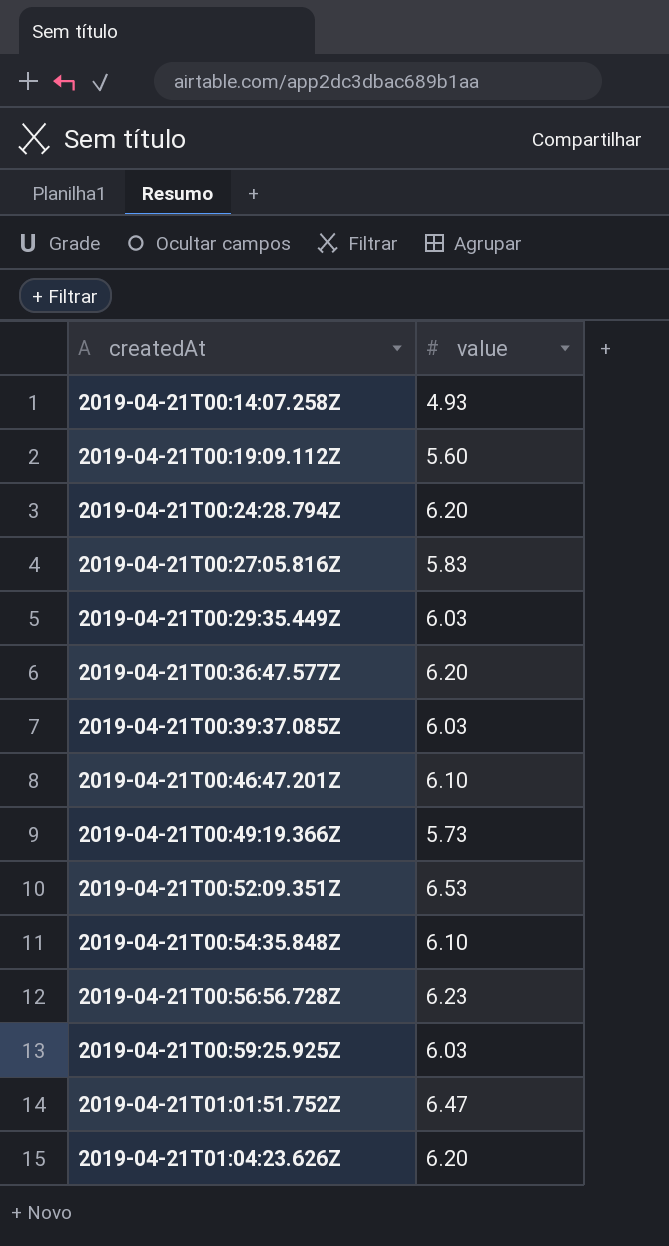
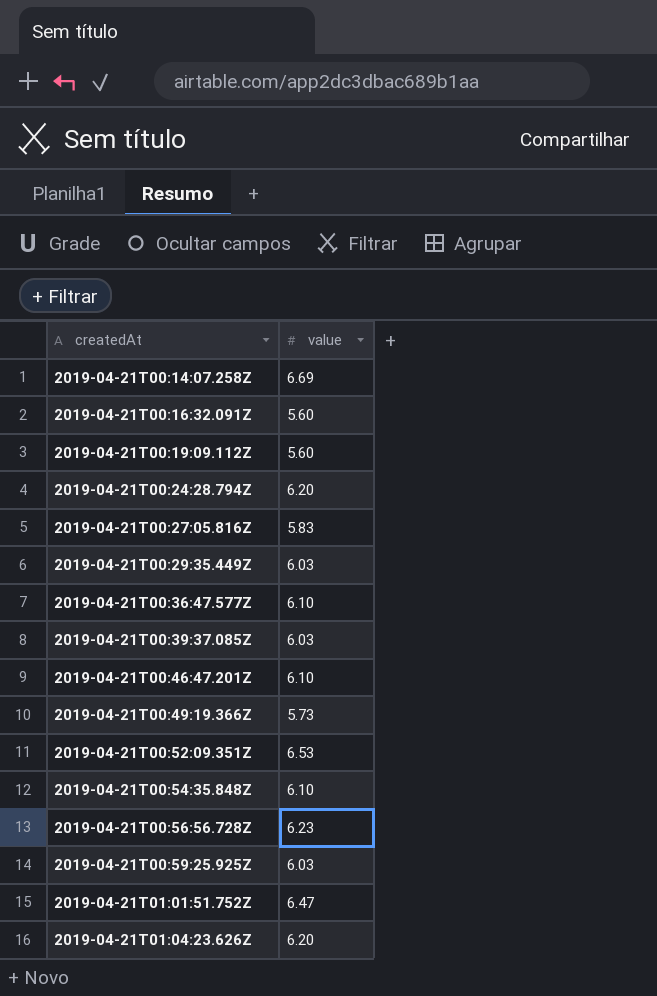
2019-04-21T00:14:07.258Z | value: 4.93 -> 6.69
row 2019-04-21T00:16:32.091Z: none -> 5.60
2019-04-21T00:36:47.577Z | value: 6.20 -> 6.10

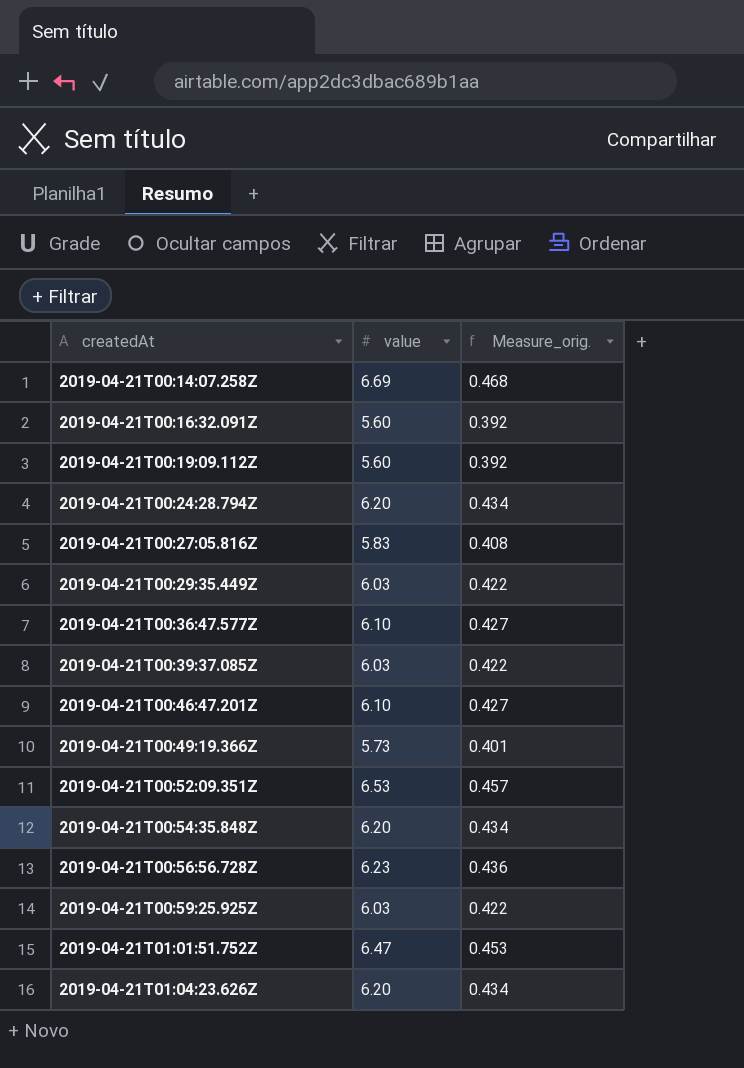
column Measure_orig. | formula: none -> [value] * 0.07
2019-04-21T00:54:35.848Z | value: 6.10 -> 6.20

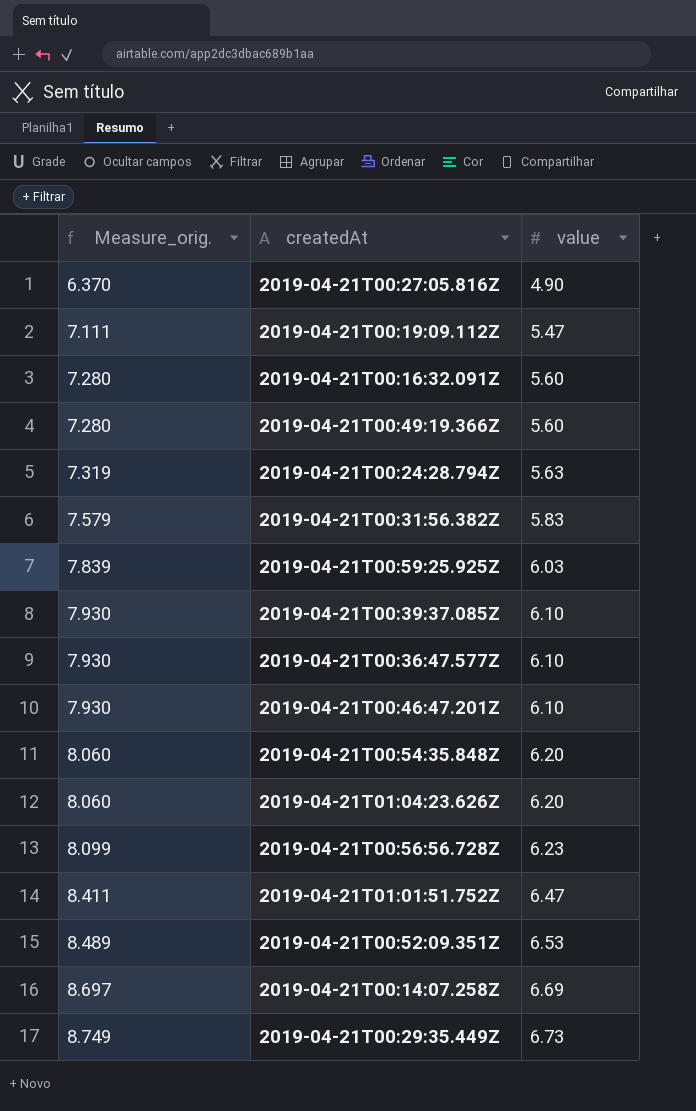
row order: createdAt ascending -> Measure_orig. ascending
column Measure_orig. | formula: [value] * 0.07 -> [value] * 1.3
column Measure_orig. | position: 3 -> 1
2019-04-21T00:27:05.816Z | value: 5.83 -> 4.90
2019-04-21T00:19:09.112Z | value: 5.60 -> 5.47
2019-04-21T00:49:19.366Z | value: 5.73 -> 5.60
2019-04-21T00:24:28.794Z | value: 6.20 -> 5.63
row 2019-04-21T00:31:56.382Z: none -> 7.579 | 5.83
2019-04-21T00:39:37.085Z | value: 6.03 -> 6.10
2019-04-21T00:29:35.449Z | value: 6.03 -> 6.73

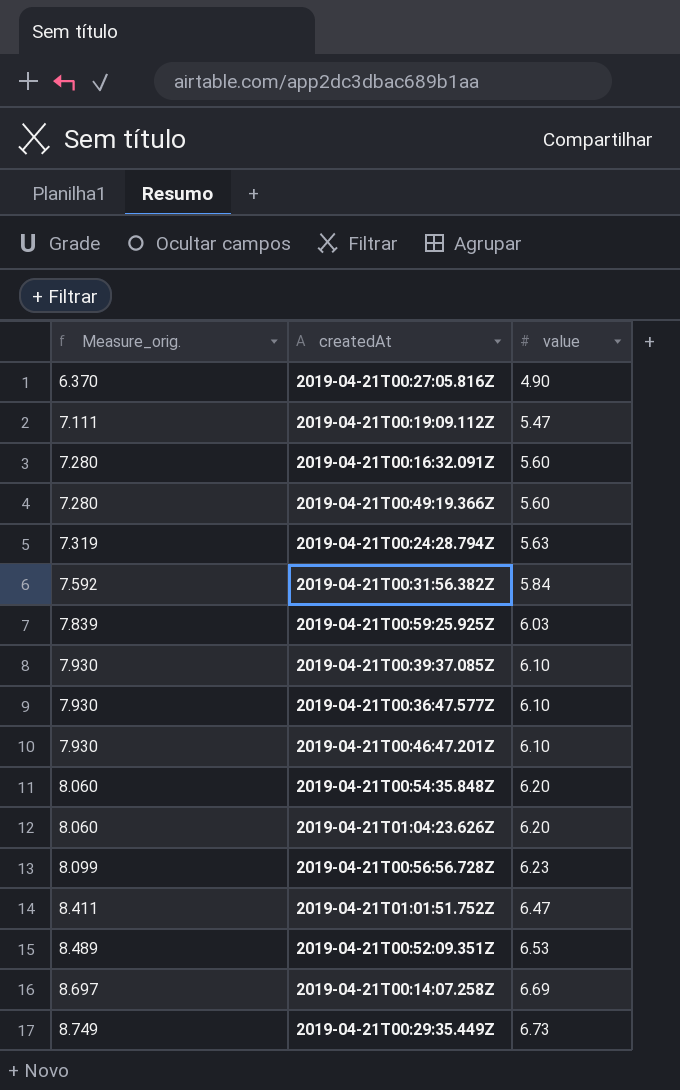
2019-04-21T00:31:56.382Z | Measure_orig.: 7.579 -> 7.592
2019-04-21T00:31:56.382Z | value: 5.83 -> 5.84

